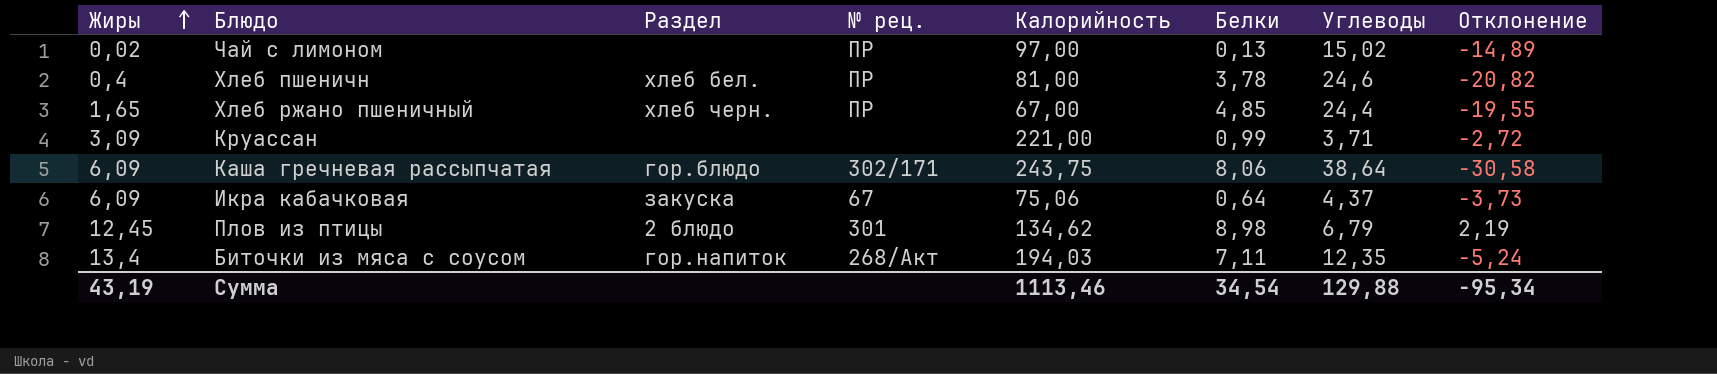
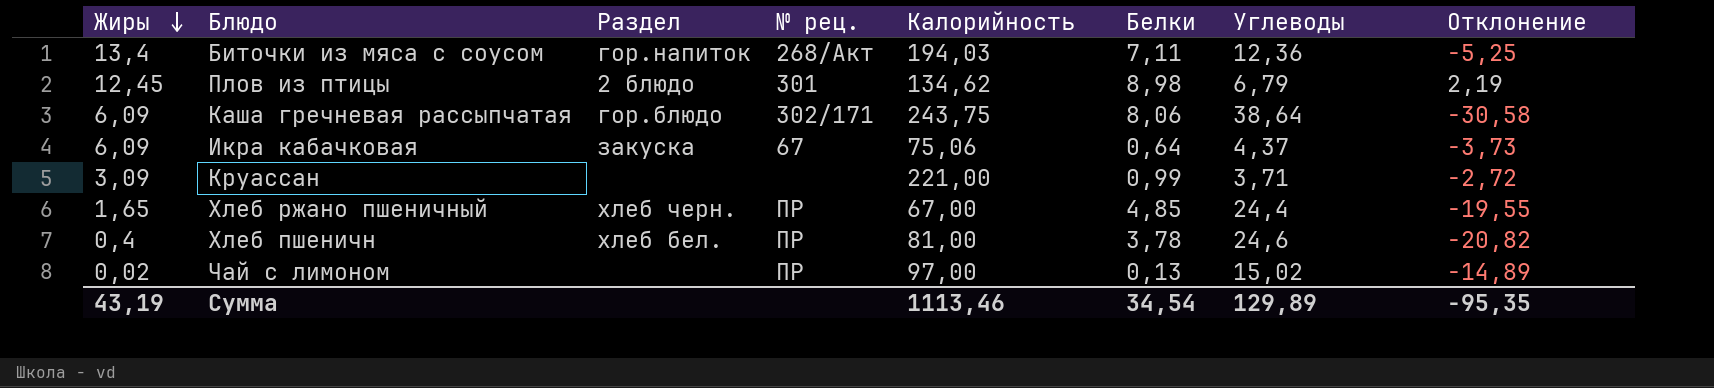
row order: Жиры ascending -> Жиры descending
Биточки из мяса с соусом | Углеводы: 12,35 -> 12,36
Биточки из мяса с соусом | Отклонение: -5,24 -> -5,25
Сумма | Углеводы: 129,88 -> 129,89
Сумма | Отклонение: -95,34 -> -95,35

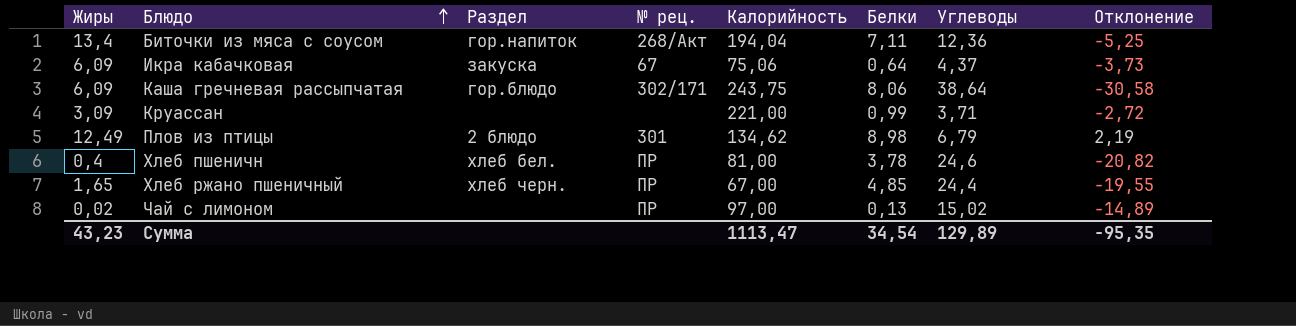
row order: Жиры descending -> Блюдо ascending
Биточки из мяса с соусом | Калорийность: 194,03 -> 194,04
Плов из птицы | Жиры: 12,45 -> 12,49
Сумма | Жиры: 43,19 -> 43,23
Сумма | Калорийность: 1113,46 -> 1113,47

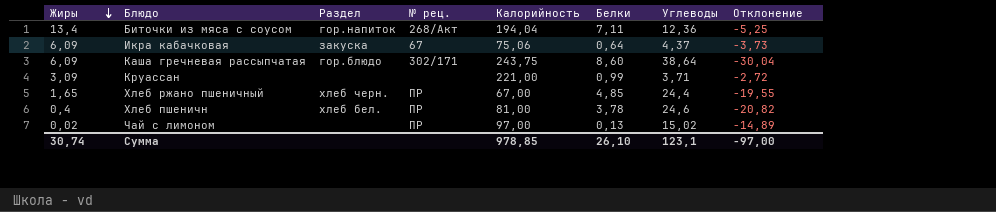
row order: Блюдо ascending -> Жиры descending
row Плов из птицы: 12,49 | 2 блюдо | 301 | 134,62 | 8,98 | 6,79 | 2,19 -> none
Каша гречневая рассыпчатая | Белки: 8,06 -> 8,60
Каша гречневая рассыпчатая | Отклонение: -30,58 -> -30,04
Сумма | Жиры: 43,23 -> 30,74
Сумма | Калорийность: 1113,47 -> 978,85
Сумма | Белки: 34,54 -> 26,10
Сумма | Углеводы: 129,89 -> 123,1
Сумма | Отклонение: -95,35 -> -97,00

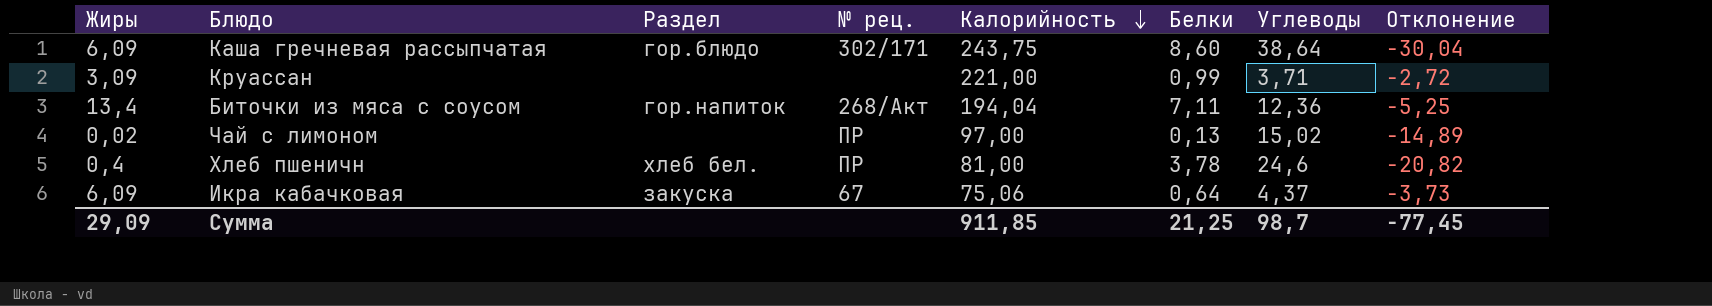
row order: Жиры descending -> Калорийность descending
row Хлеб ржано пшеничный: 1,65 | хлеб черн. | ПР | 67,00 | 4,85 | 24,4 | -19,55 -> none
Сумма | Жиры: 30,74 -> 29,09
Сумма | Калорийность: 978,85 -> 911,85
Сумма | Белки: 26,10 -> 21,25
Сумма | Углеводы: 123,1 -> 98,7
Сумма | Отклонение: -97,00 -> -77,45

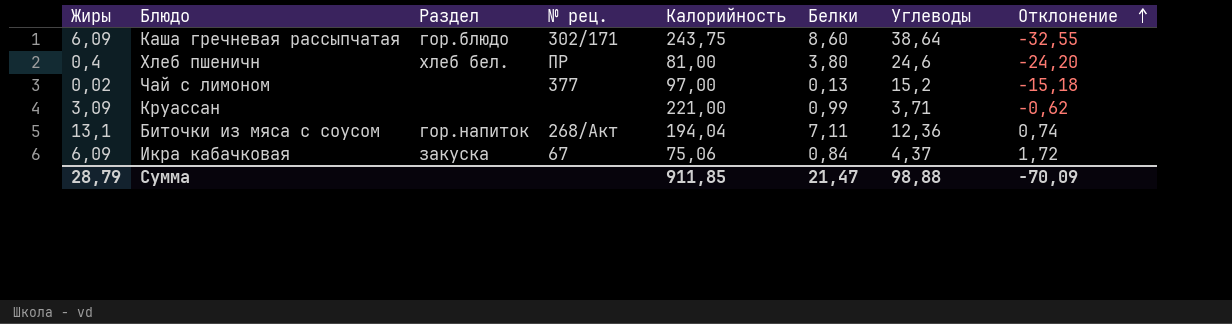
row order: Калорийность descending -> Отклонение ascending
column Отклонение | formula: [Белки] - [Углеводы] -> [Жиры] - [Углеводы]
Хлеб пшеничн | Белки: 3,78 -> 3,80
Чай с лимоном | № рец.: ПР -> 377
Чай с лимоном | Углеводы: 15,02 -> 15,2
Биточки из мяса с соусом | Жиры: 13,4 -> 13,1
Икра кабачковая | Белки: 0,64 -> 0,84
Сумма | Жиры: 29,09 -> 28,79
Сумма | Белки: 21,25 -> 21,47
Сумма | Углеводы: 98,7 -> 98,88
Сумма | Отклонение: -77,45 -> -70,09

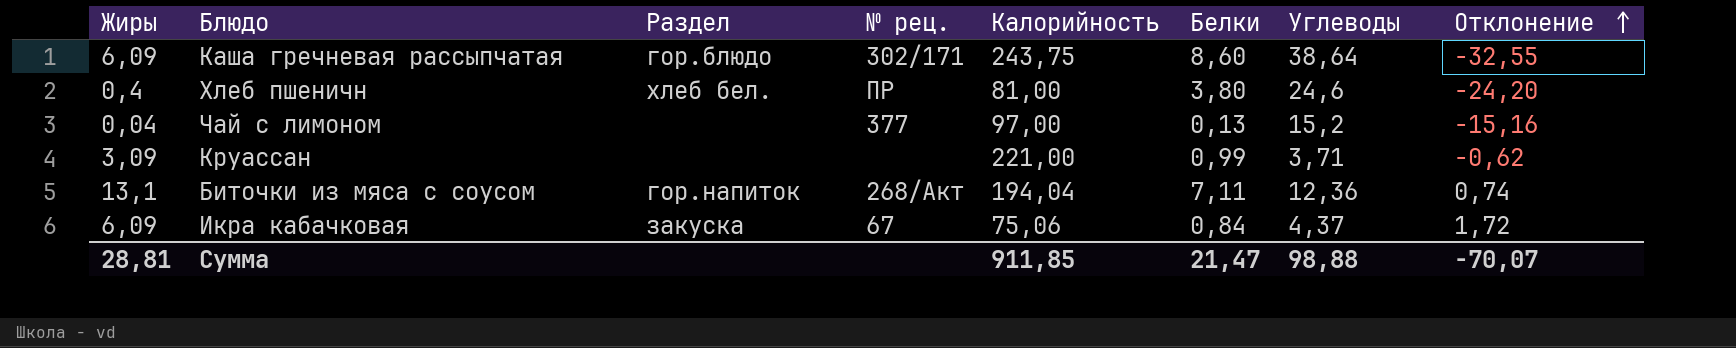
Чай с лимоном | Жиры: 0,02 -> 0,04
Чай с лимоном | Отклонение: -15,18 -> -15,16
Сумма | Жиры: 28,79 -> 28,81
Сумма | Отклонение: -70,09 -> -70,07

